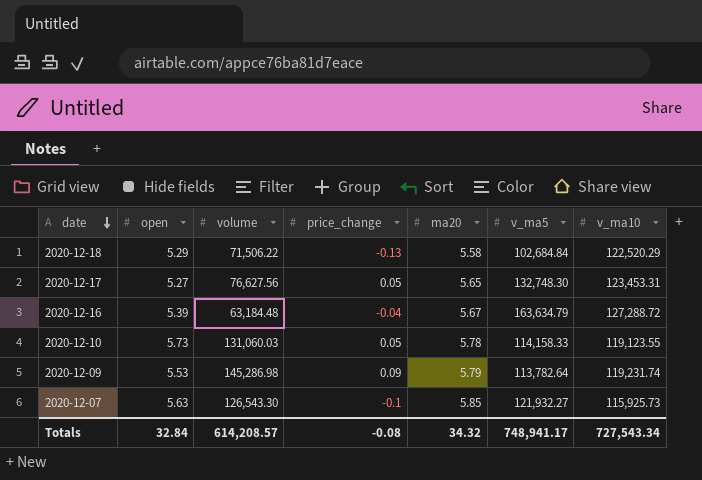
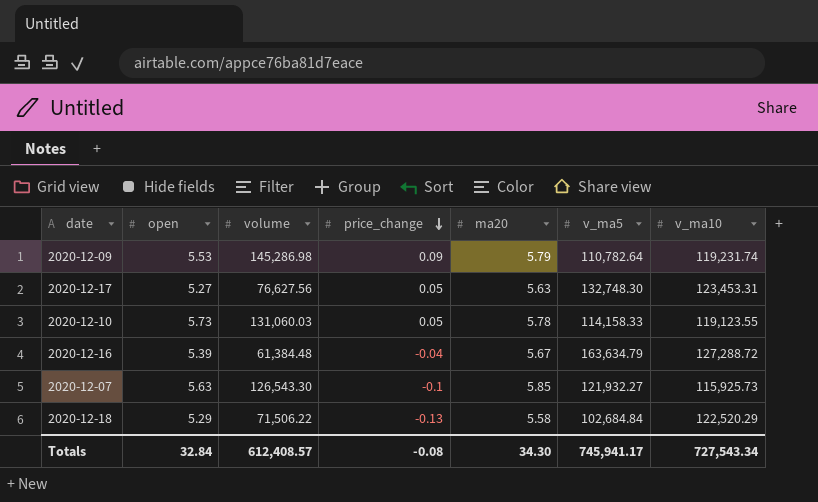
row order: date descending -> price_change descending
2020-12-09 | v_ma5: 113,782.64 -> 110,782.64
2020-12-17 | ma20: 5.65 -> 5.63
2020-12-16 | volume: 63,184.48 -> 61,384.48
Totals | volume: 614,208.57 -> 612,408.57
Totals | ma20: 34.32 -> 34.30
Totals | v_ma5: 748,941.17 -> 745,941.17

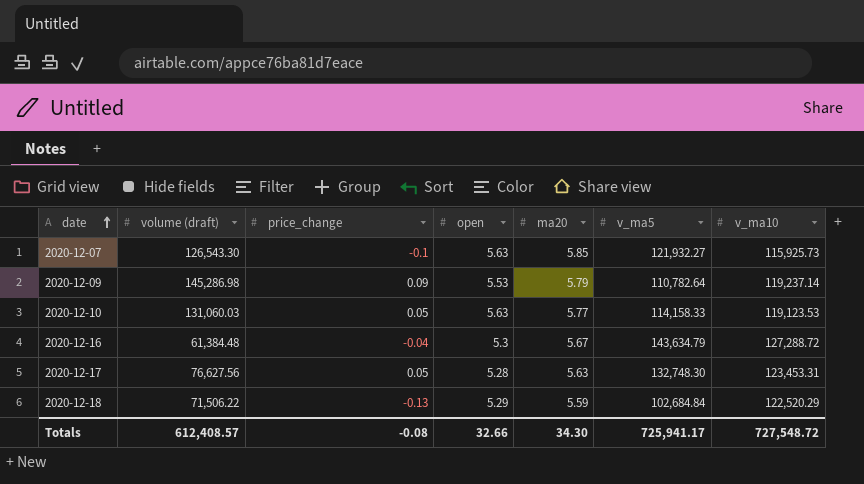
row order: price_change descending -> date ascending
column name: volume -> volume (draft)
column open | position: 2 -> 4
2020-12-09 | v_ma10: 119,231.74 -> 119,237.14
2020-12-10 | open: 5.73 -> 5.63
2020-12-10 | ma20: 5.78 -> 5.77
2020-12-10 | v_ma10: 119,123.55 -> 119,123.53
2020-12-16 | open: 5.39 -> 5.3
2020-12-16 | v_ma5: 163,634.79 -> 143,634.79
2020-12-17 | open: 5.27 -> 5.28
2020-12-18 | ma20: 5.58 -> 5.59
Totals | open: 32.84 -> 32.66
Totals | v_ma5: 745,941.17 -> 725,941.17
Totals | v_ma10: 727,543.34 -> 727,548.72

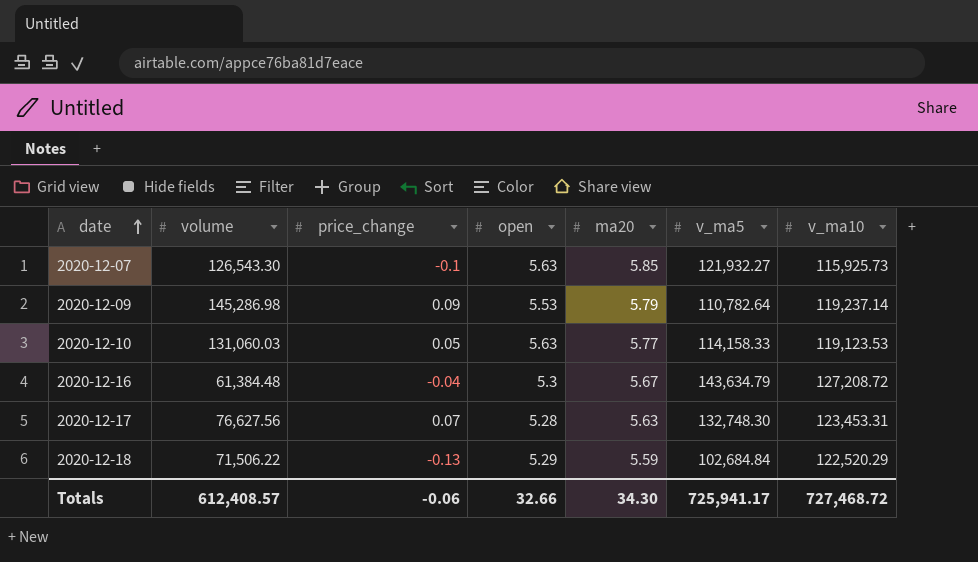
column name: volume (draft) -> volume
2020-12-16 | v_ma10: 127,288.72 -> 127,208.72
2020-12-17 | price_change: 0.05 -> 0.07
Totals | price_change: -0.08 -> -0.06
Totals | v_ma10: 727,548.72 -> 727,468.72

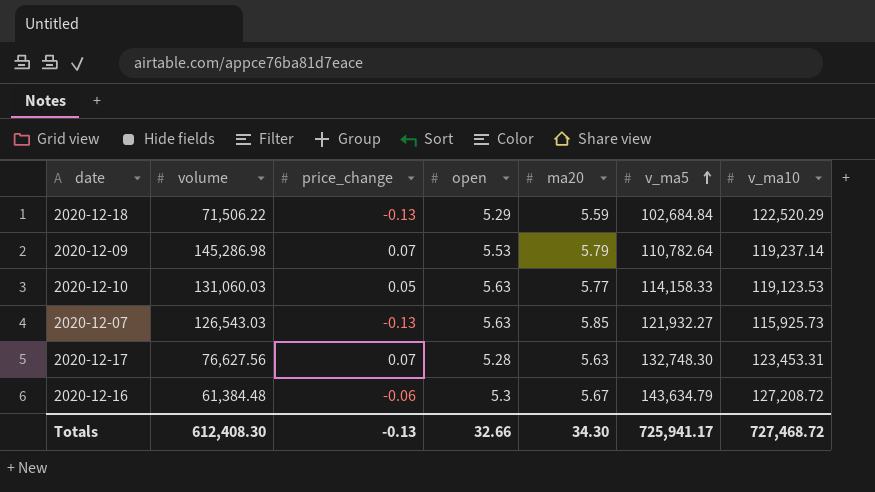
row order: date ascending -> v_ma5 ascending
2020-12-09 | price_change: 0.09 -> 0.07
2020-12-07 | volume: 126,543.30 -> 126,543.03
2020-12-07 | price_change: -0.1 -> -0.13
2020-12-16 | price_change: -0.04 -> -0.06
Totals | volume: 612,408.57 -> 612,408.30
Totals | price_change: -0.06 -> -0.13

